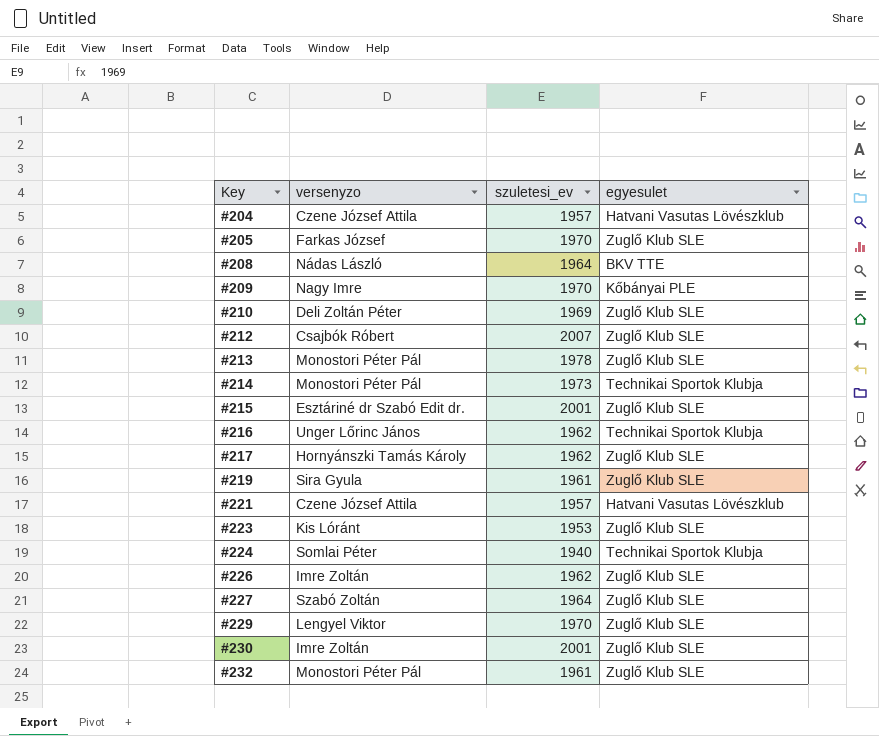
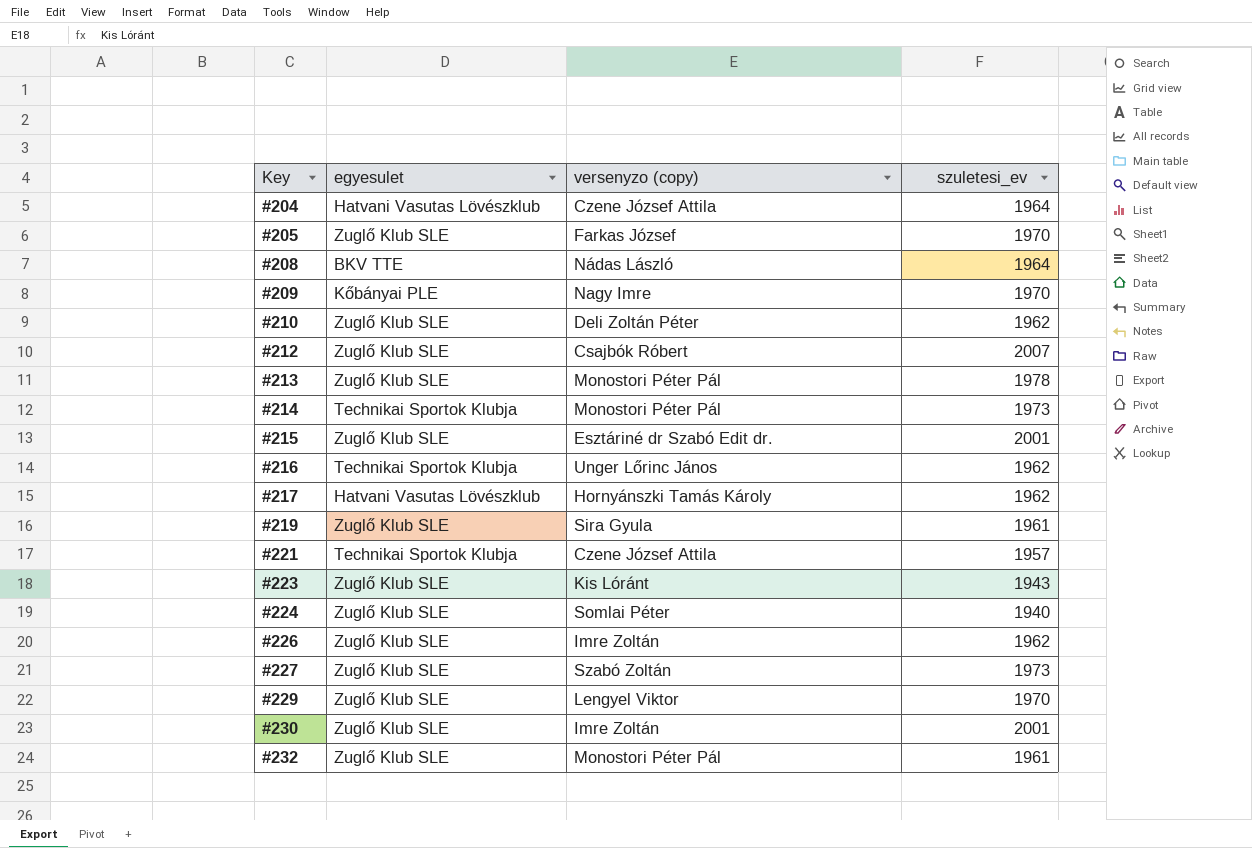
column egyesulet | position: 4 -> 2
column name: versenyzo -> versenyzo (copy)
#204 | szuletesi_ev: 1957 -> 1964
#210 | szuletesi_ev: 1969 -> 1962
#217 | egyesulet: Zuglő Klub SLE -> Hatvani Vasutas Lövészklub
#221 | egyesulet: Hatvani Vasutas Lövészklub -> Technikai Sportok Klubja
#223 | szuletesi_ev: 1953 -> 1943
#224 | egyesulet: Technikai Sportok Klubja -> Zuglő Klub SLE
#227 | szuletesi_ev: 1964 -> 1973

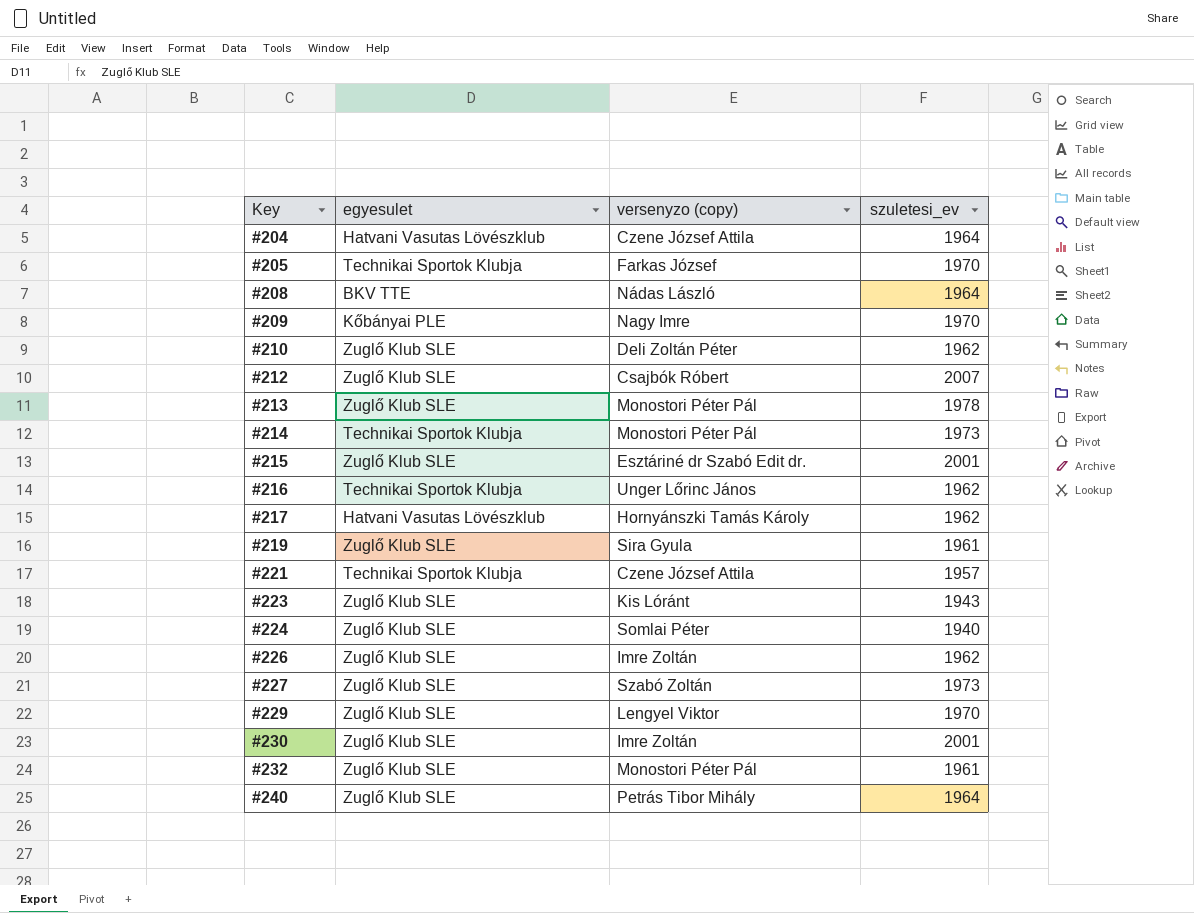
#205 | egyesulet: Zuglő Klub SLE -> Technikai Sportok Klubja
row #240: none -> Zuglő Klub SLE | Petrás Tibor Mihály | 1964

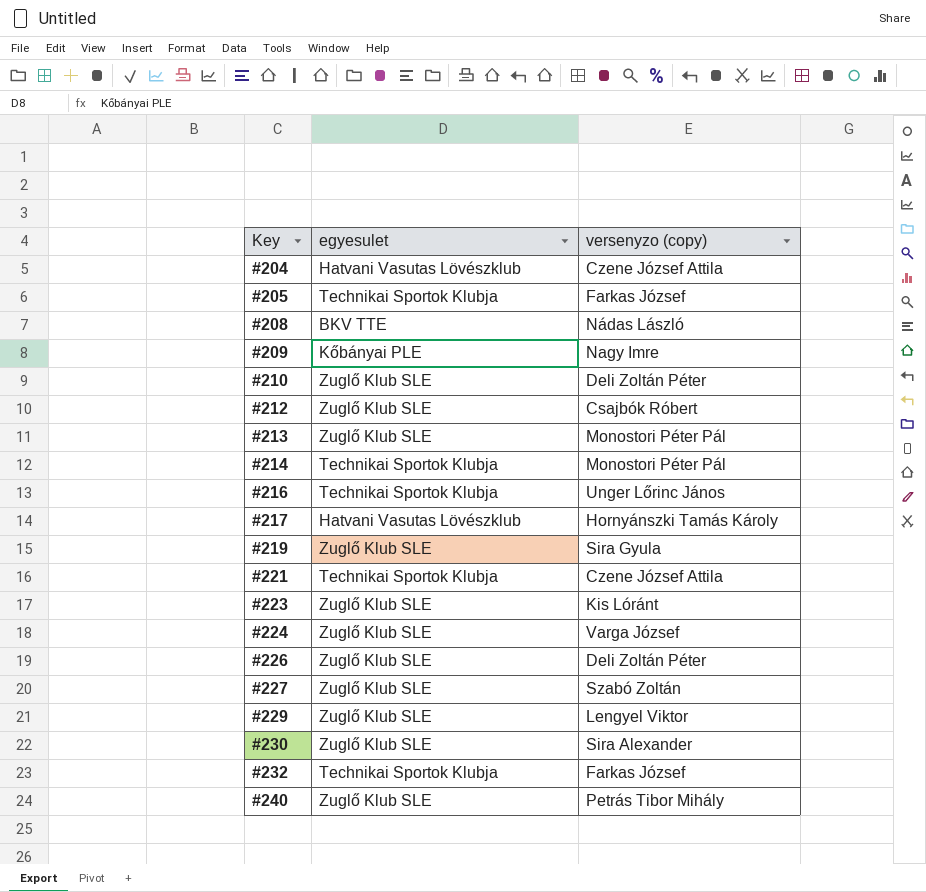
column szuletesi_ev | position: 4 -> none
row #215: Zuglő Klub SLE | Esztáriné dr Szabó Edit dr. | 2001 -> none
#224 | versenyzo (copy): Somlai Péter -> Varga József
#226 | versenyzo (copy): Imre Zoltán -> Deli Zoltán Péter
#230 | versenyzo (copy): Imre Zoltán -> Sira Alexander
#232 | egyesulet: Zuglő Klub SLE -> Technikai Sportok Klubja
#232 | versenyzo (copy): Monostori Péter Pál -> Farkas József

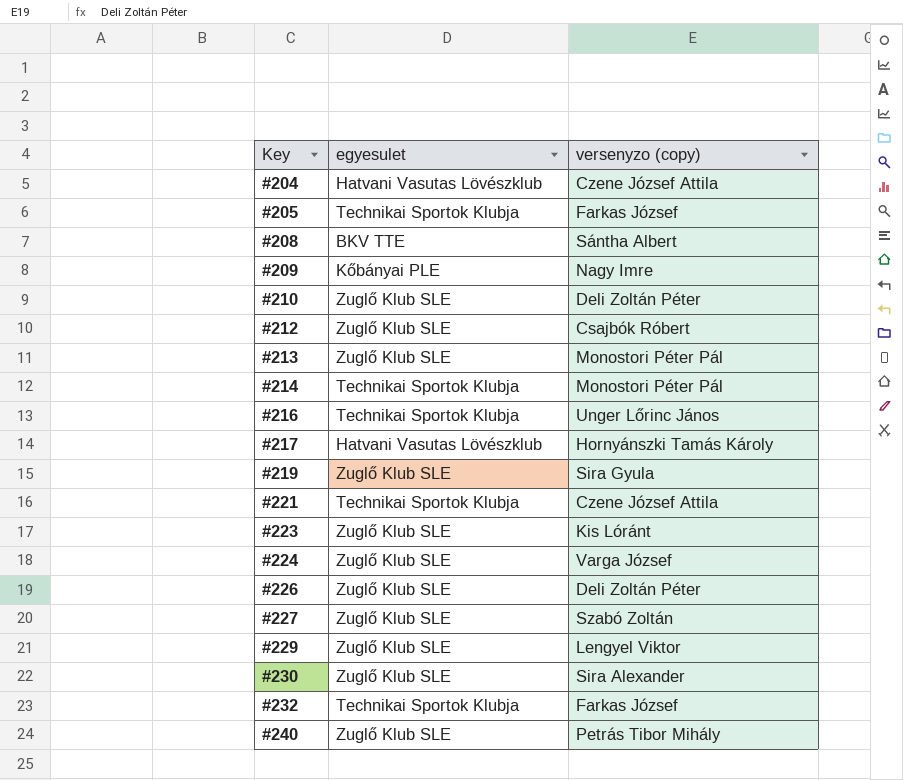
#208 | versenyzo (copy): Nádas László -> Sántha Albert

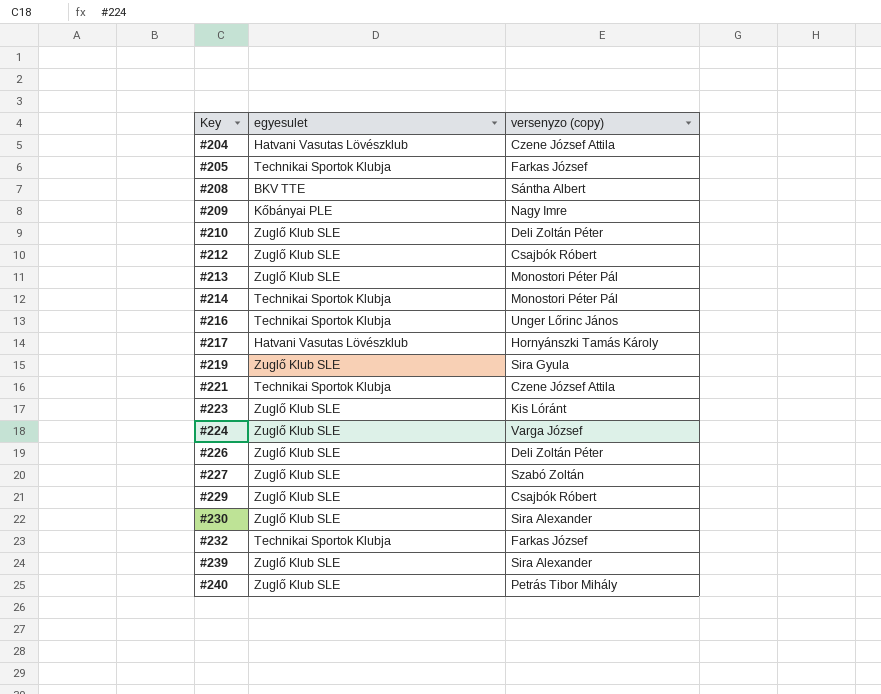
#229 | versenyzo (copy): Lengyel Viktor -> Csajbók Róbert
row #239: none -> Zuglő Klub SLE | Sira Alexander

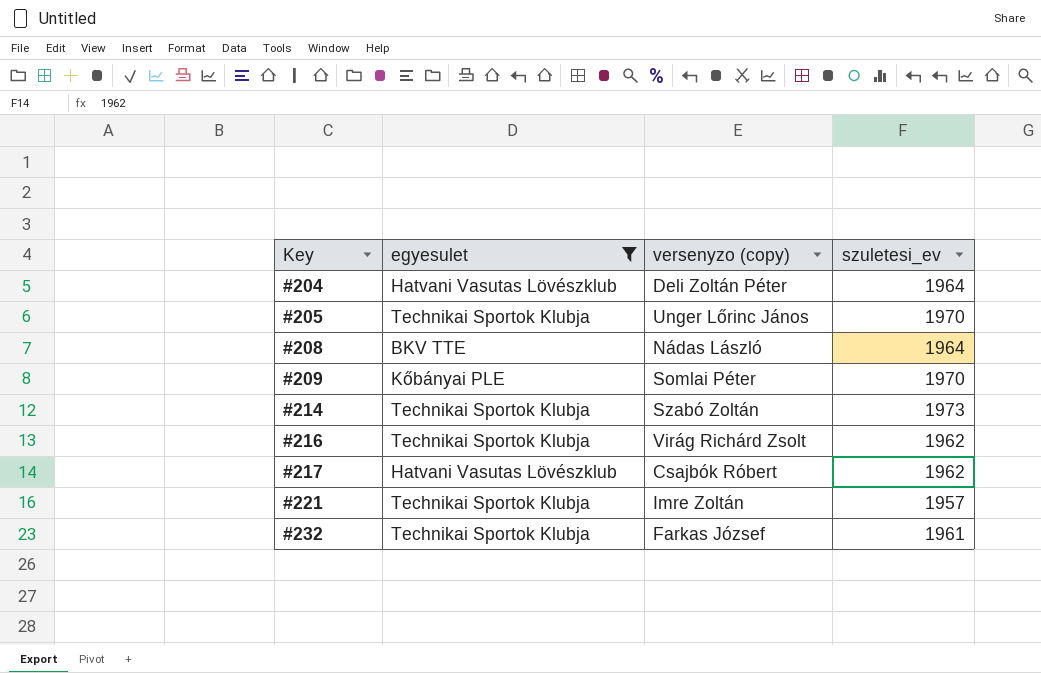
filter: none -> egyesulet != Zuglő Klub SLE
column szuletesi_ev | position: none -> 4
#204 | versenyzo (copy): Czene József Attila -> Deli Zoltán Péter
#205 | versenyzo (copy): Farkas József -> Unger Lőrinc János
#208 | versenyzo (copy): Sántha Albert -> Nádas László
#209 | versenyzo (copy): Nagy Imre -> Somlai Péter
#214 | versenyzo (copy): Monostori Péter Pál -> Szabó Zoltán
#216 | versenyzo (copy): Unger Lőrinc János -> Virág Richárd Zsolt
#217 | versenyzo (copy): Hornyánszki Tamás Károly -> Csajbók Róbert
#221 | versenyzo (copy): Czene József Attila -> Imre Zoltán

